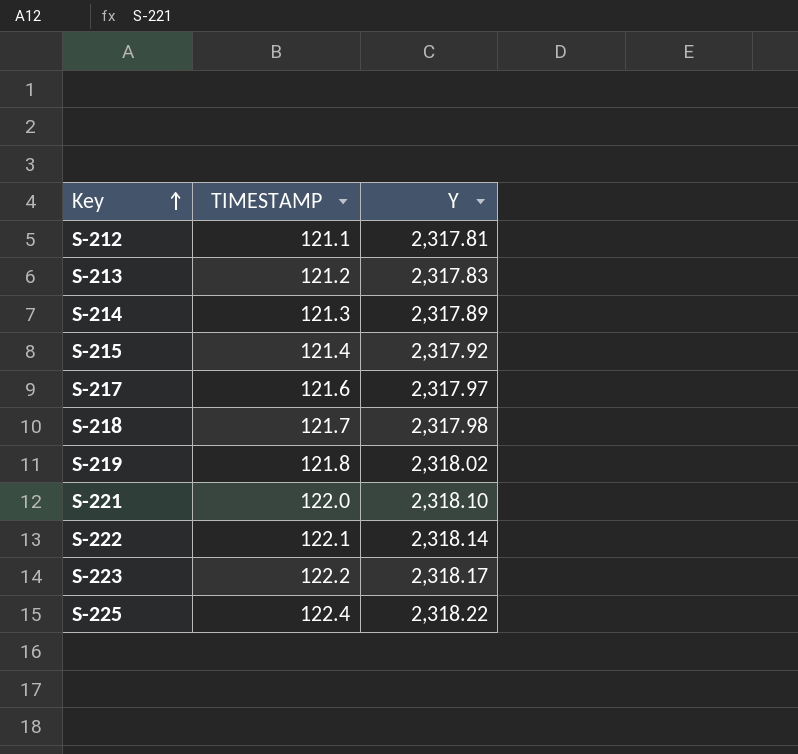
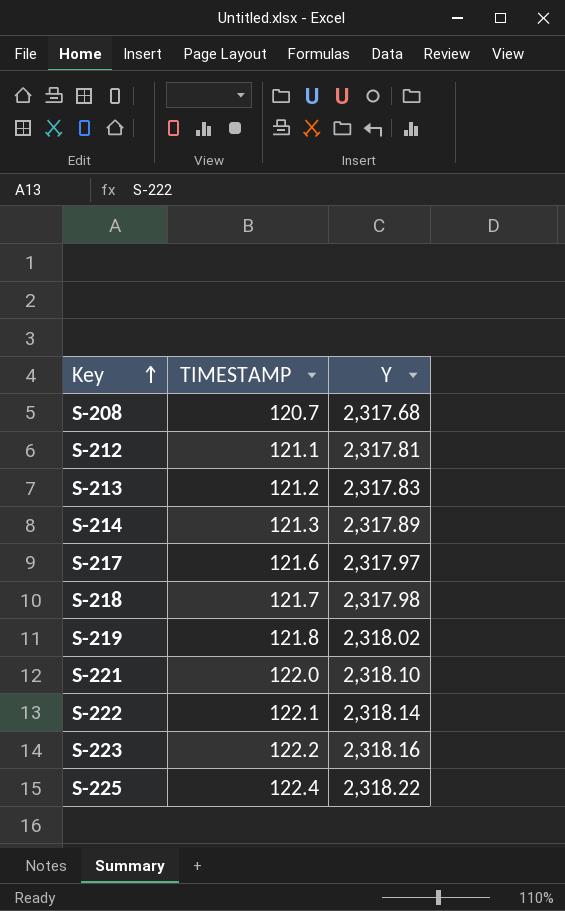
row S-215: 121.4 | 2,317.92 -> none
row S-208: none -> 120.7 | 2,317.68
S-223 | Y: 2,318.17 -> 2,318.16

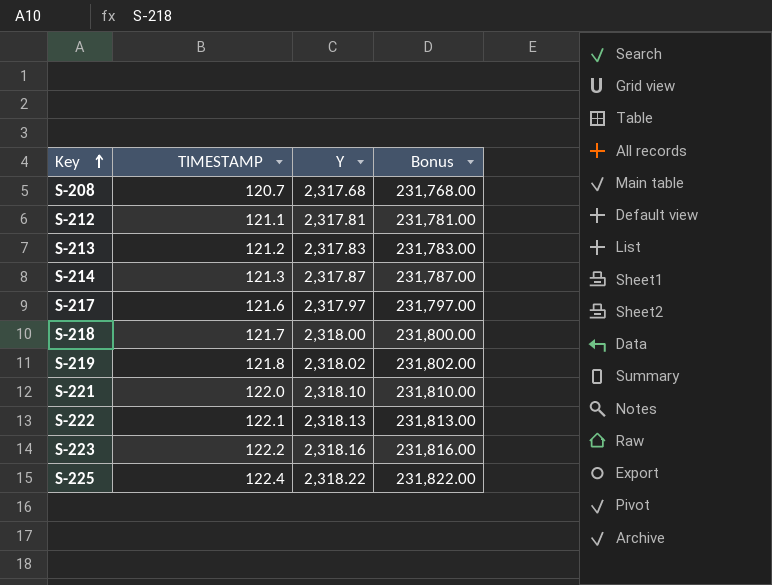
column Bonus | formula: none -> [Y] * 100
S-214 | Y: 2,317.89 -> 2,317.87
S-218 | Y: 2,317.98 -> 2,318.00
S-222 | Y: 2,318.14 -> 2,318.13

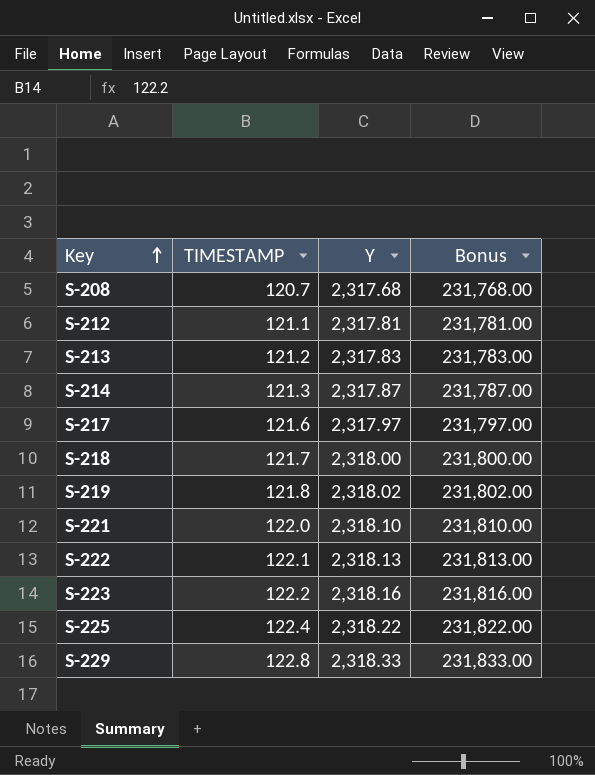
row S-229: none -> 122.8 | 2,318.33 | 231,833.00

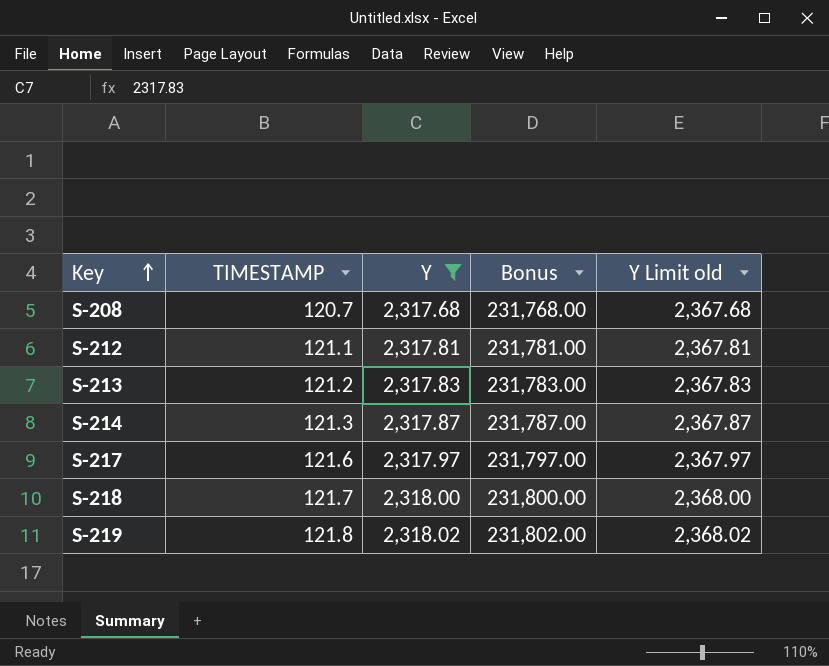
filter: none -> Y <= 2,318.02
column Y Limit old | formula: none -> [Y] + 50

